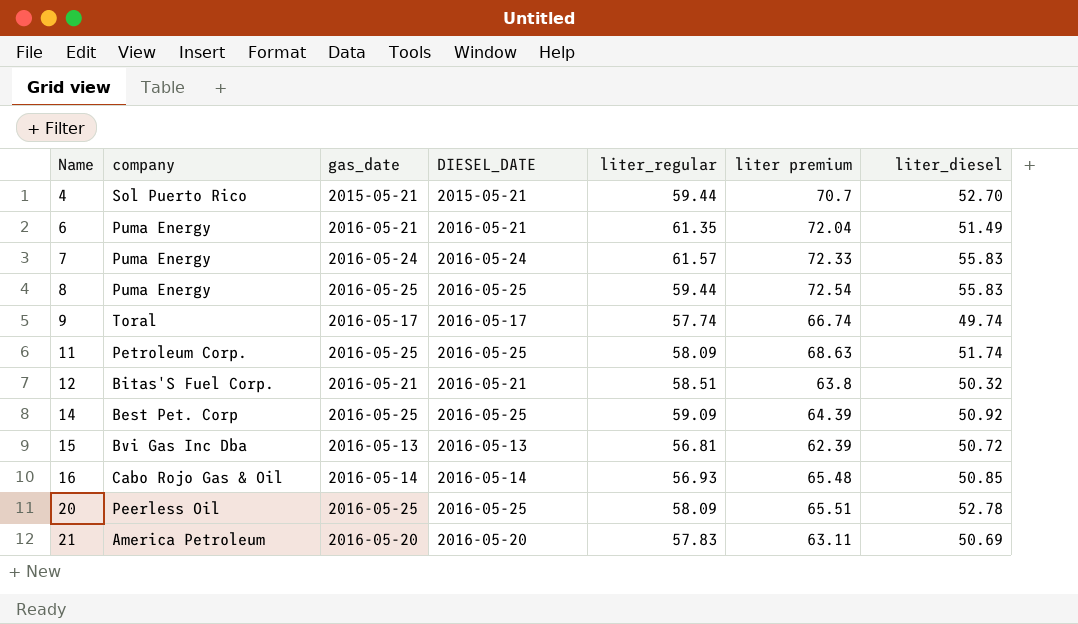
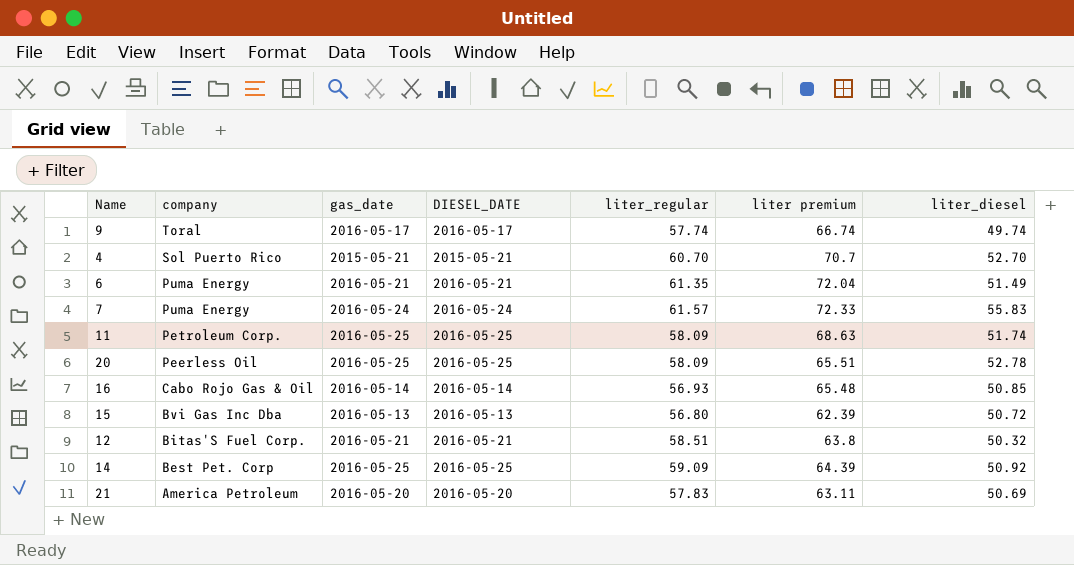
row order: Name ascending -> company descending
row 8: Puma Energy | 2016-05-25 | 2016-05-25 | 59.44 | 72.54 | 55.83 -> none
4 | liter_regular: 59.44 -> 60.70
15 | liter_regular: 56.81 -> 56.80

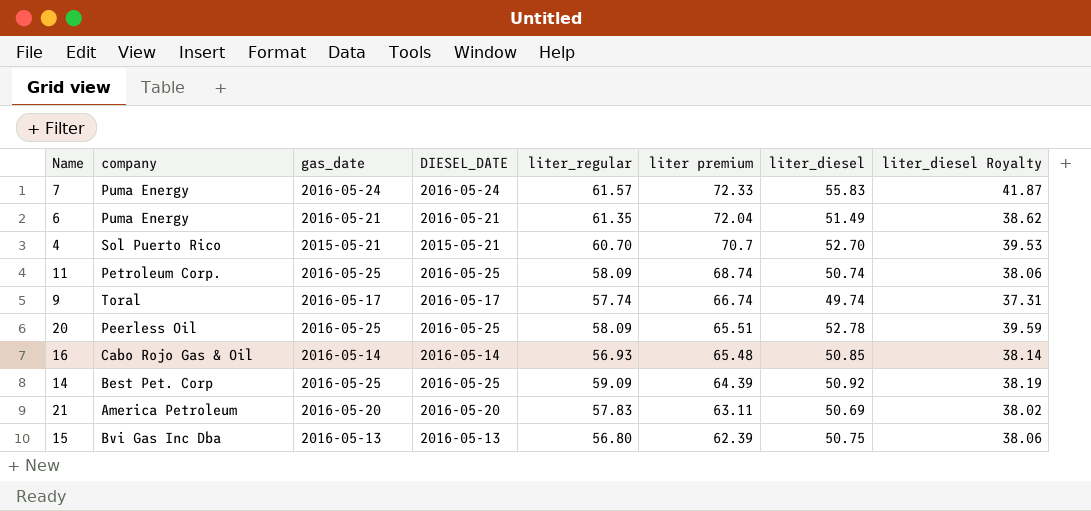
row order: company descending -> liter premium descending
column liter_diesel Royalty | formula: none -> [liter_diesel] * 0.75
row 12: Bitas'S Fuel Corp. | 2016-05-21 | 2016-05-21 | 58.51 | 63.8 | 50.32 -> none
11 | liter premium: 68.63 -> 68.74
11 | liter_diesel: 51.74 -> 50.74
15 | liter_diesel: 50.72 -> 50.75

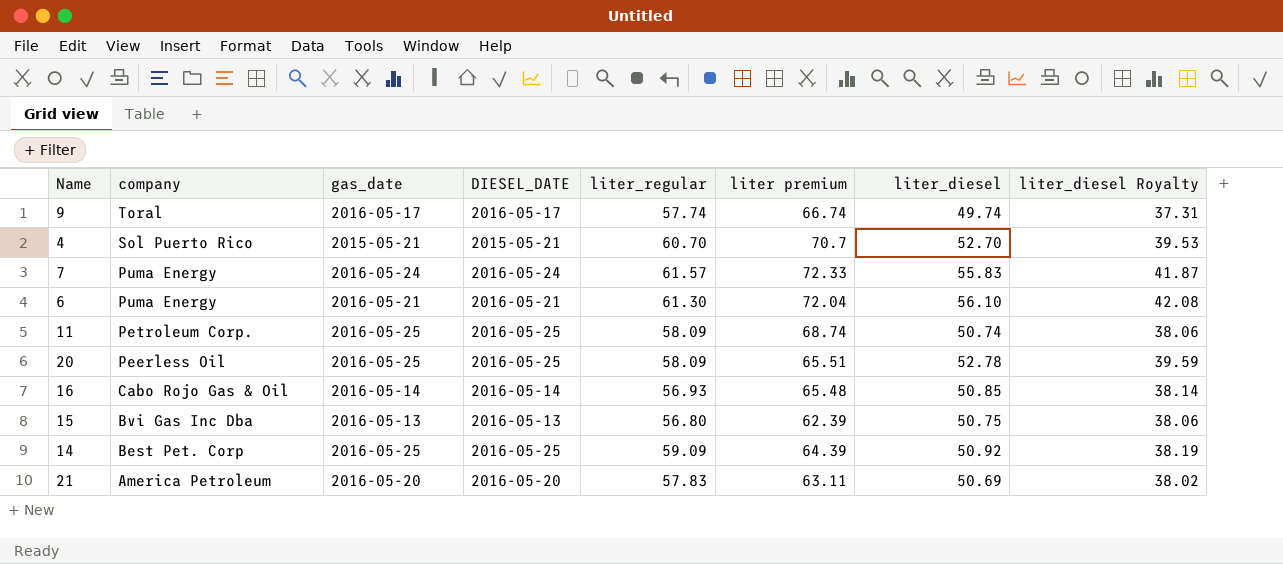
row order: liter premium descending -> company descending
6 | liter_regular: 61.35 -> 61.30
6 | liter_diesel: 51.49 -> 56.10
6 | liter_diesel Royalty: 38.62 -> 42.08

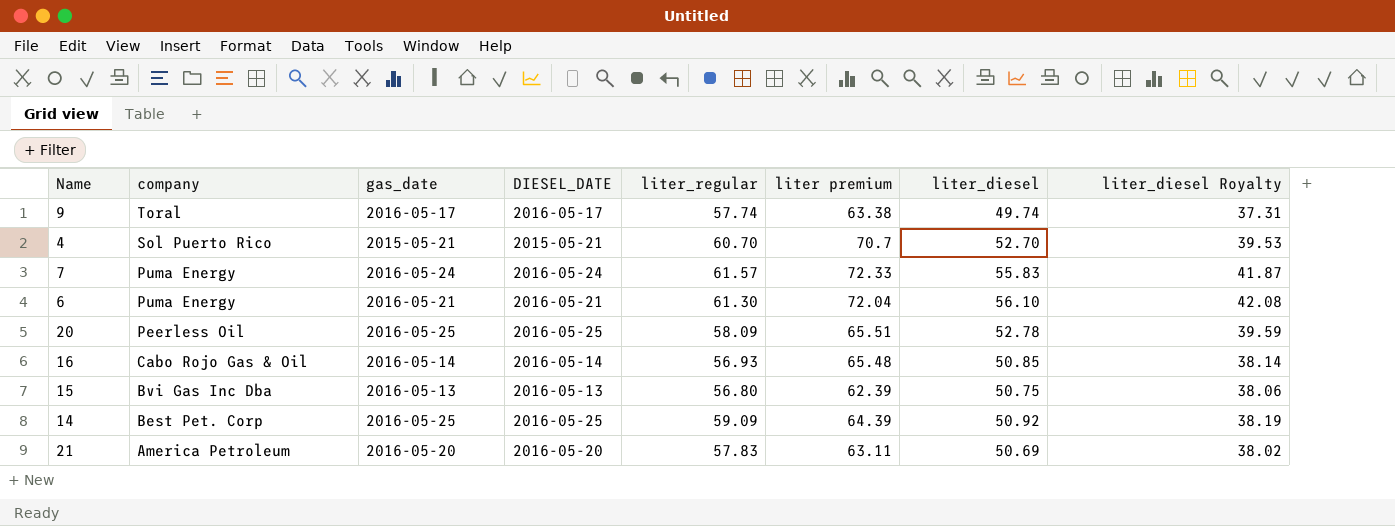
row 11: Petroleum Corp. | 2016-05-25 | 2016-05-25 | 58.09 | 68.74 | 50.74 | 38.06 -> none
9 | liter premium: 66.74 -> 63.38

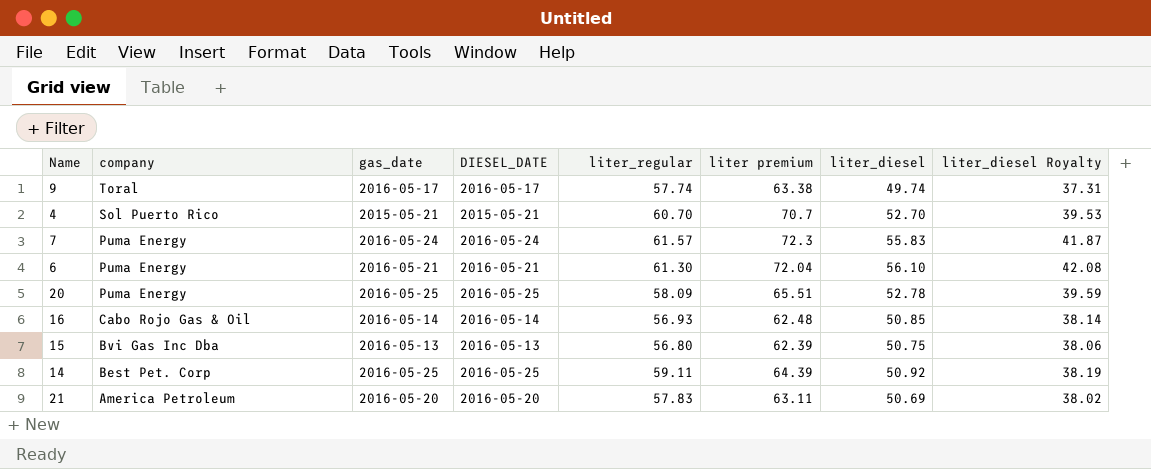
7 | liter premium: 72.33 -> 72.3
20 | company: Peerless Oil -> Puma Energy
16 | liter premium: 65.48 -> 62.48
14 | liter_regular: 59.09 -> 59.11

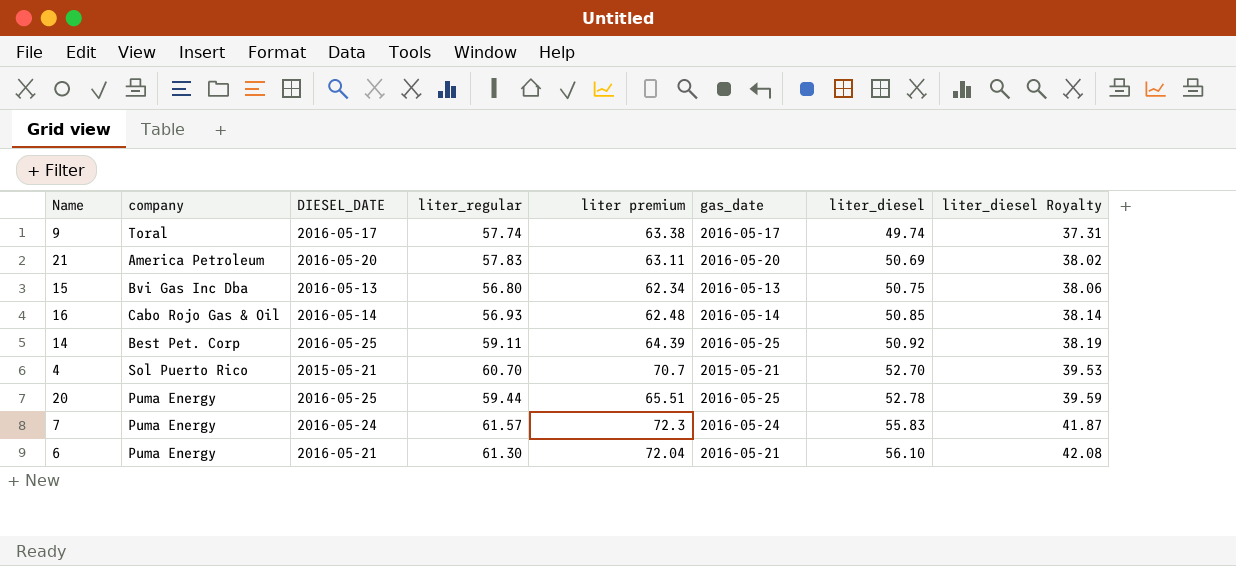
row order: company descending -> liter_diesel ascending
column gas_date | position: 3 -> 6
15 | liter premium: 62.39 -> 62.34
20 | liter_regular: 58.09 -> 59.44

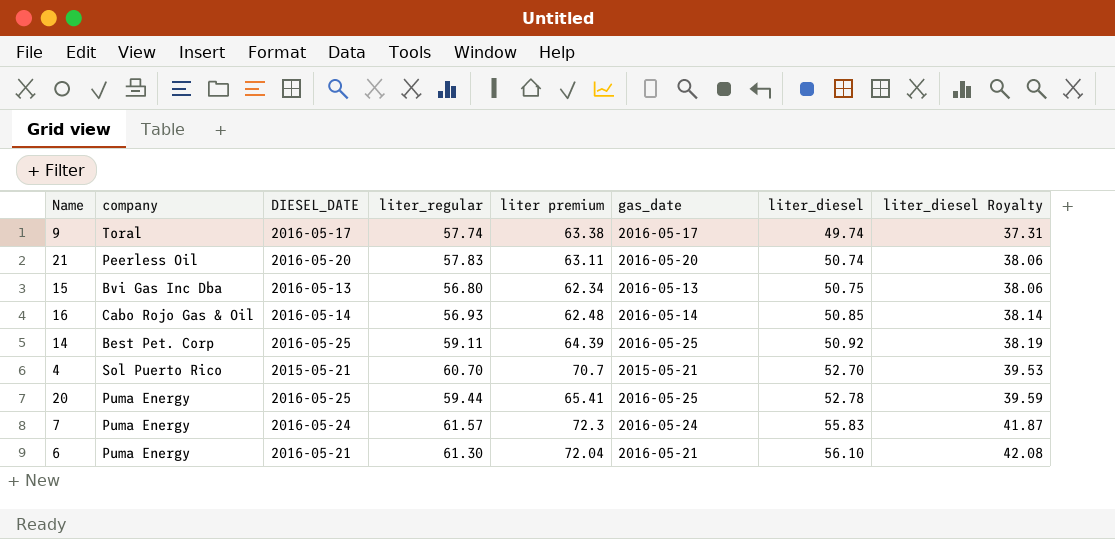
21 | company: America Petroleum -> Peerless Oil
21 | liter_diesel: 50.69 -> 50.74
21 | liter_diesel Royalty: 38.02 -> 38.06
20 | liter premium: 65.51 -> 65.41

